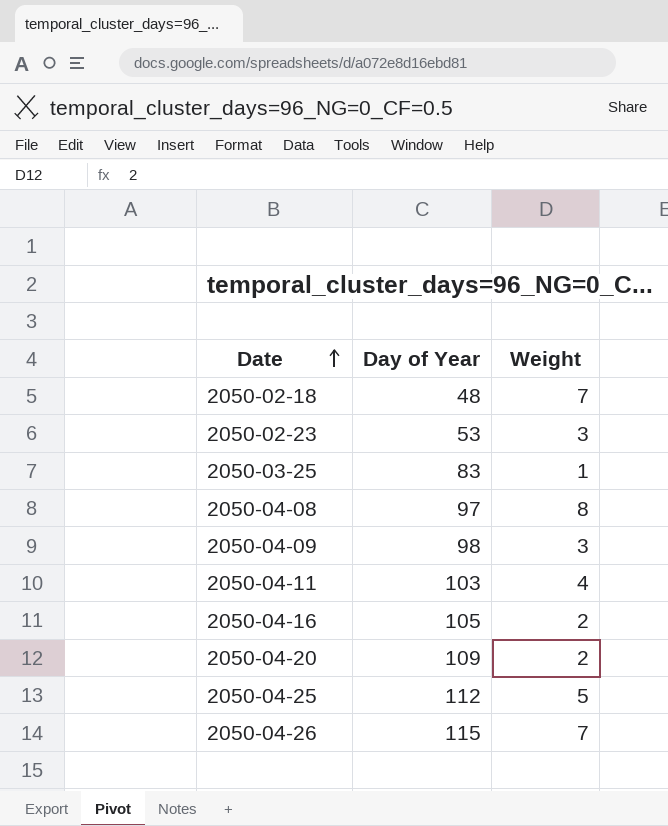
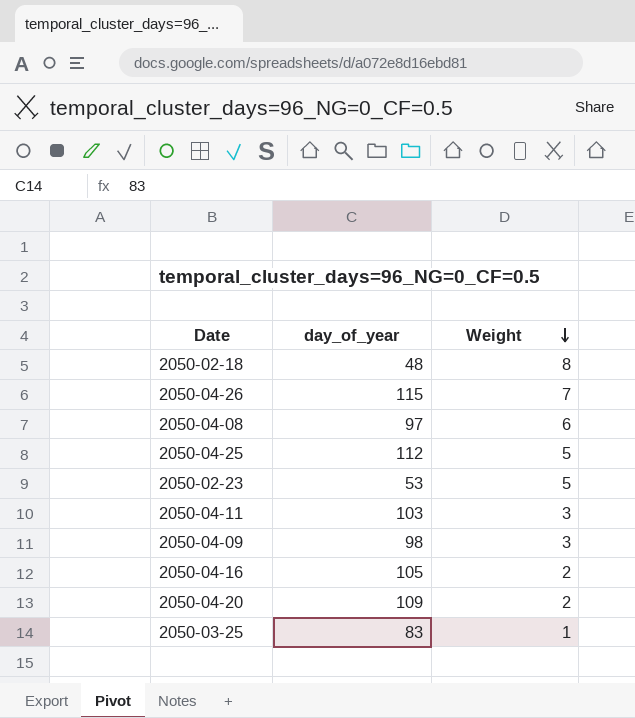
row order: Date ascending -> Weight descending
column name: Day of Year -> day_of_year
2050-02-18 | Weight: 7 -> 8
2050-04-08 | Weight: 8 -> 6
2050-02-23 | Weight: 3 -> 5
2050-04-11 | Weight: 4 -> 3

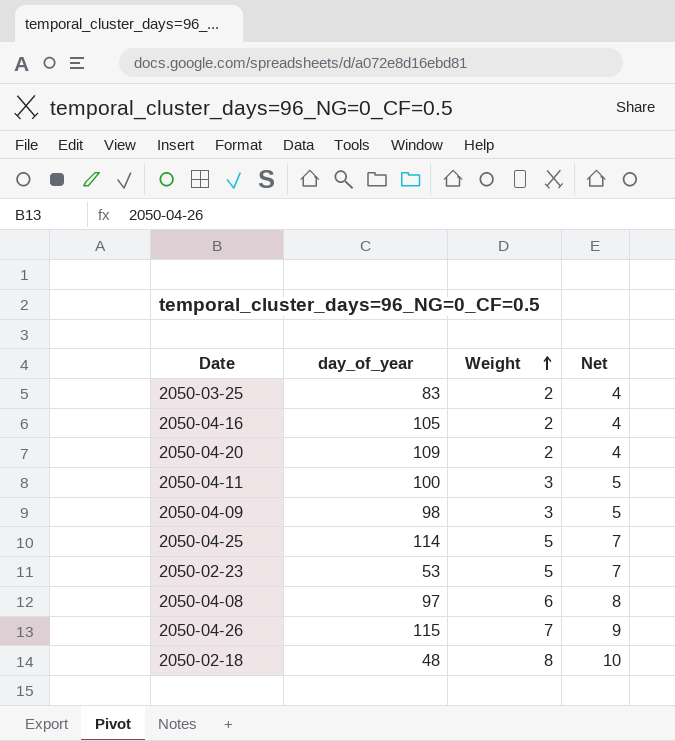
row order: Weight descending -> Weight ascending
column Net | formula: none -> [Weight] + 2
2050-03-25 | Weight: 1 -> 2
2050-04-11 | day_of_year: 103 -> 100
2050-04-25 | day_of_year: 112 -> 114

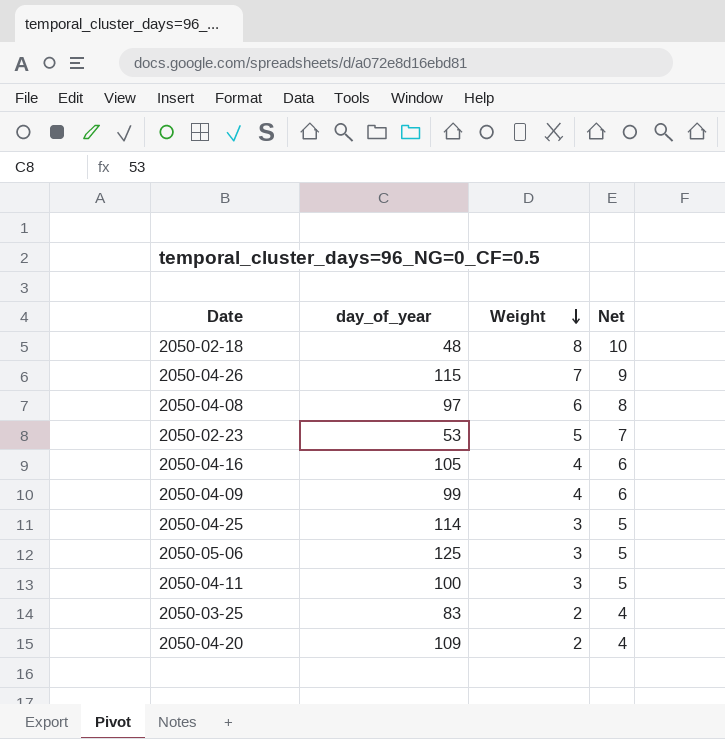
row order: Weight ascending -> Weight descending
2050-04-16 | Weight: 2 -> 4
2050-04-16 | Net: 4 -> 6
2050-04-09 | day_of_year: 98 -> 99
2050-04-09 | Weight: 3 -> 4
2050-04-09 | Net: 5 -> 6
2050-04-25 | Weight: 5 -> 3
2050-04-25 | Net: 7 -> 5
row 2050-05-06: none -> 125 | 3 | 5

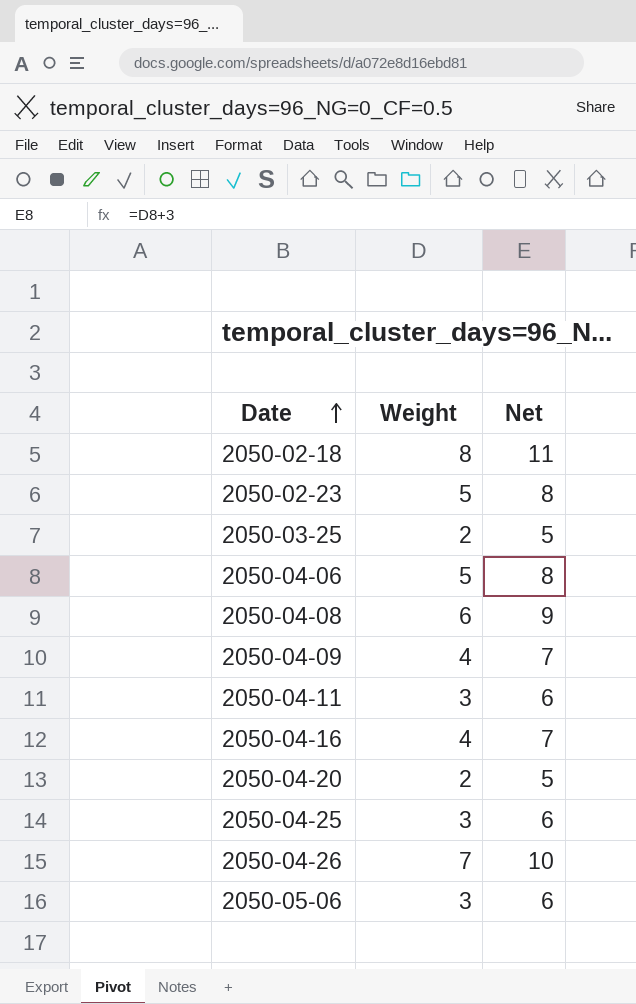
row order: Weight descending -> Date ascending
column day_of_year | position: 2 -> none
column Net | formula: [Weight] + 2 -> [Weight] + 3
row 2050-04-06: none -> 5 | 8

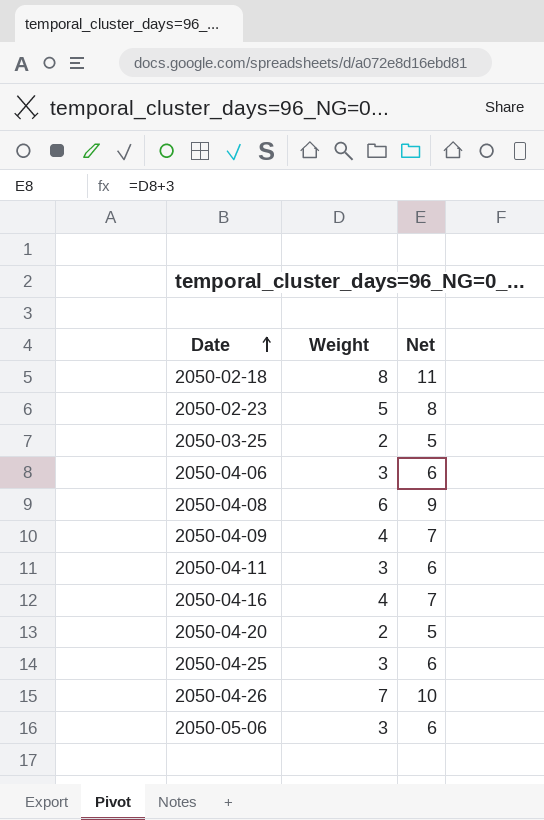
2050-04-06 | Weight: 5 -> 3
2050-04-06 | Net: 8 -> 6

